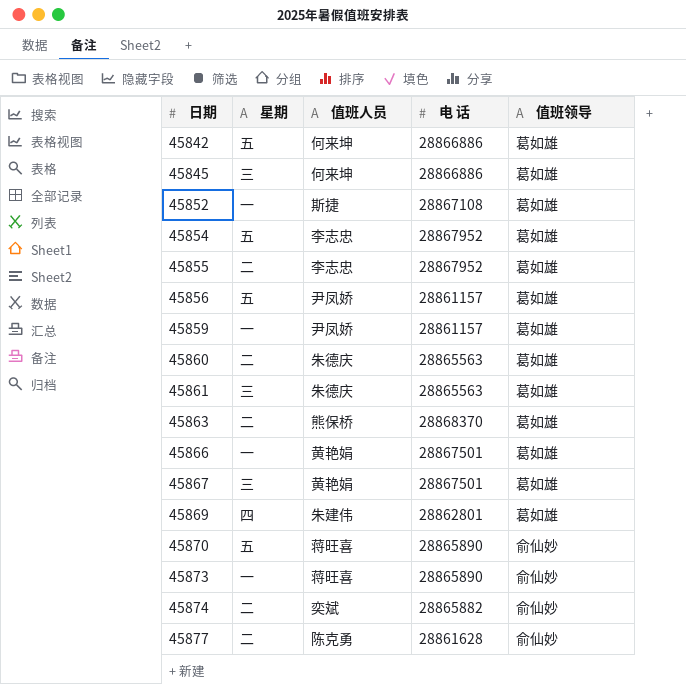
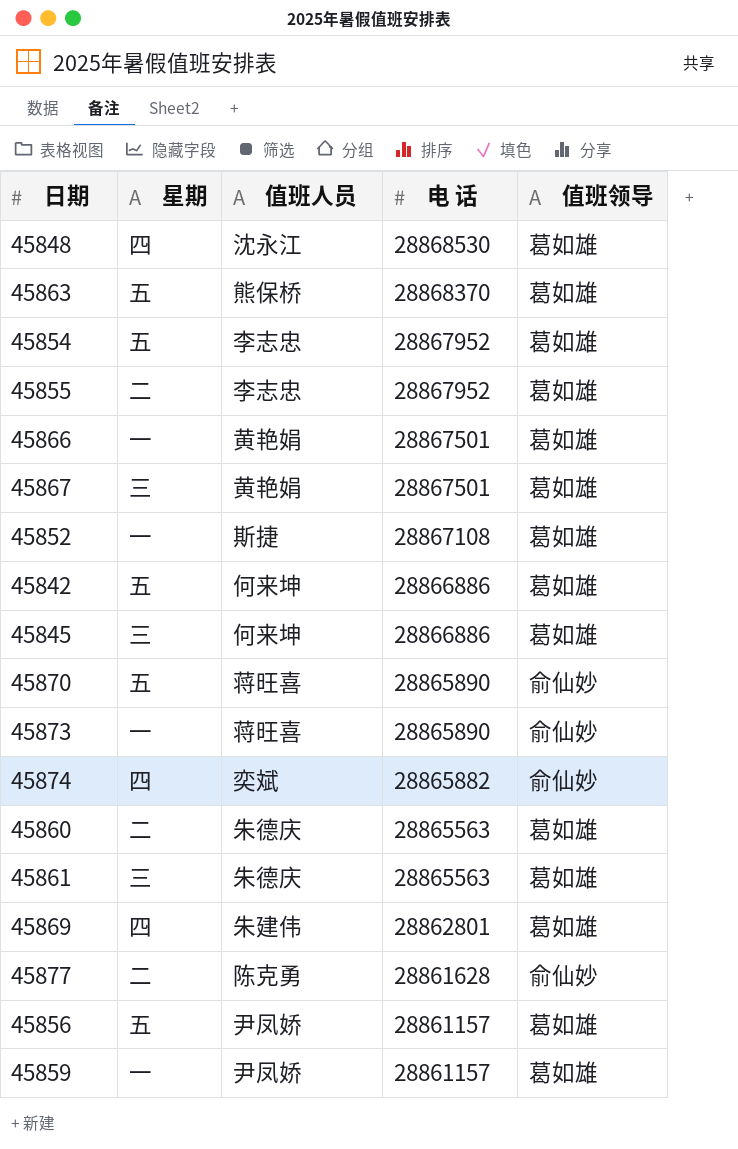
row order: 日期 ascending -> 电 话 descending
row 45848: none -> 四 | 沈永江 | 28868530 | 葛如雄
45863 | 星期: 二 -> 五
45874 | 星期: 二 -> 四

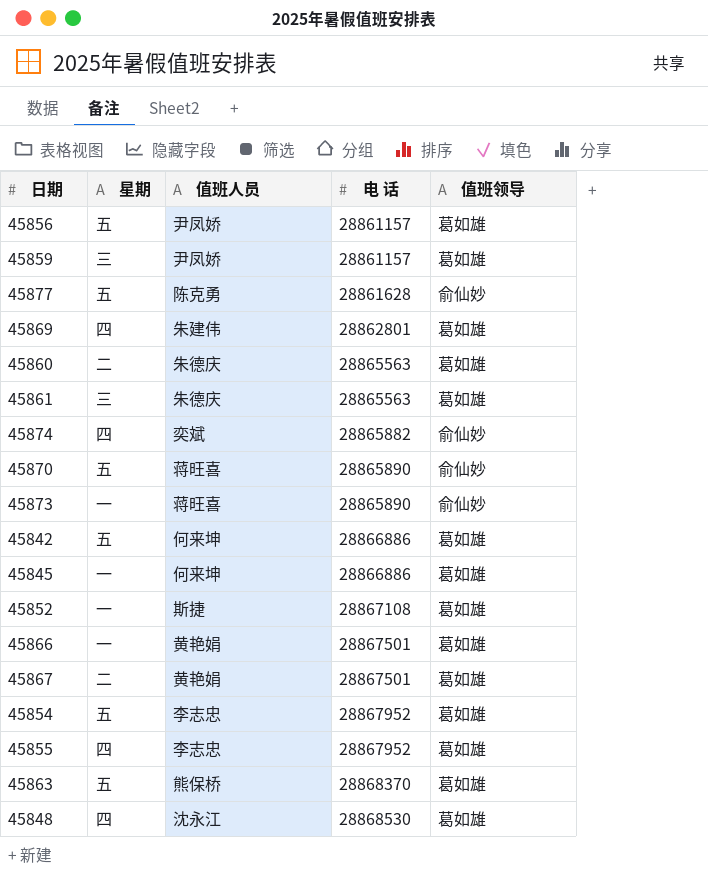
row order: 电 话 descending -> 电 话 ascending
45859 | 星期: 一 -> 三
45877 | 星期: 二 -> 五
45845 | 星期: 三 -> 一
45867 | 星期: 三 -> 二
45855 | 星期: 二 -> 四

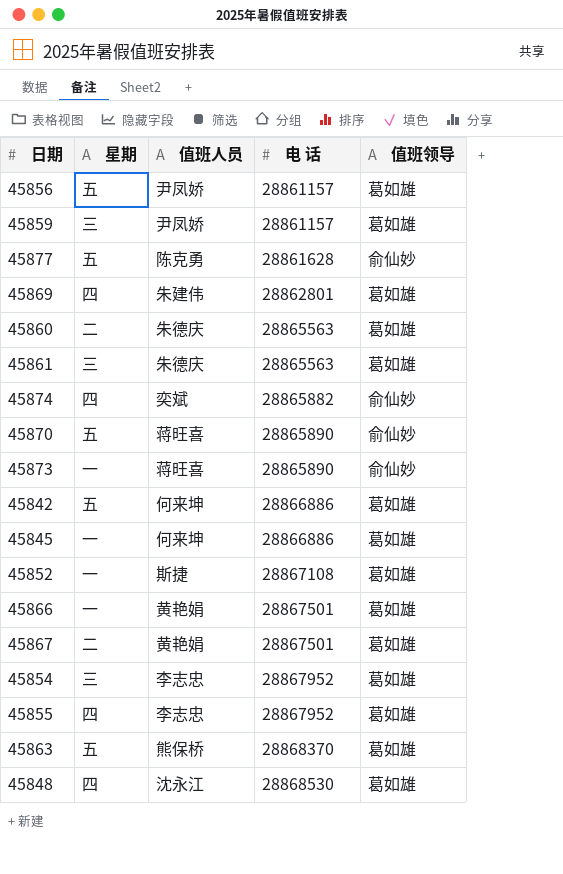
45854 | 星期: 五 -> 三

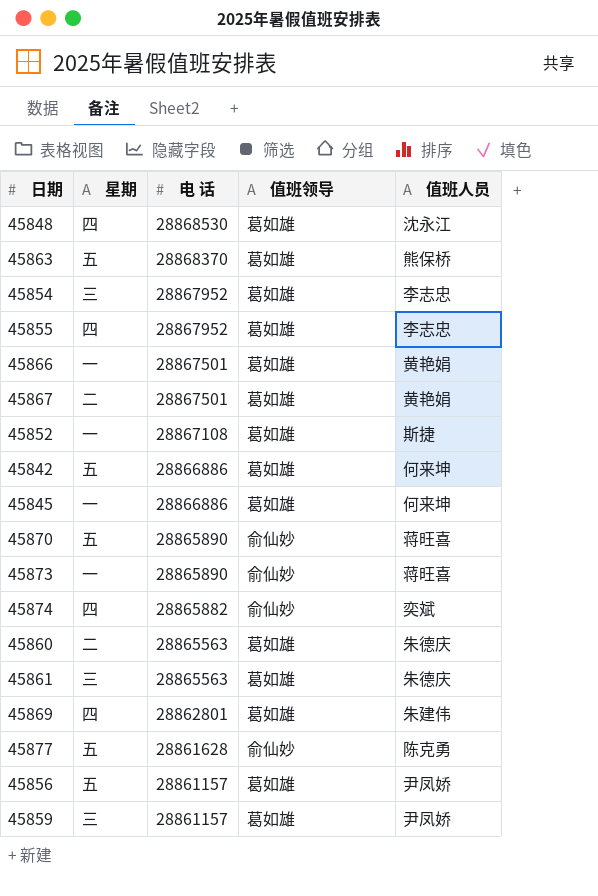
row order: 电 话 ascending -> 电 话 descending
column 值班人员 | position: 3 -> 5

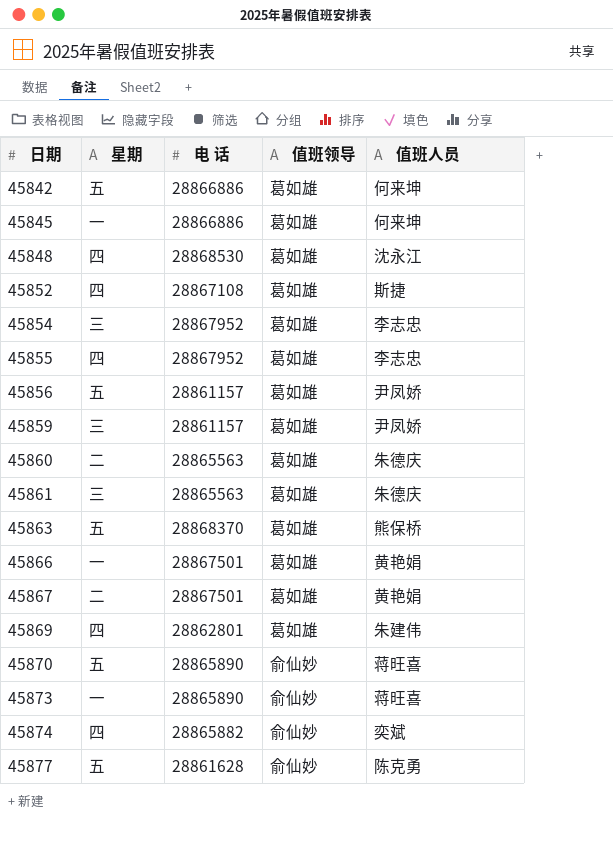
row order: 电 话 descending -> 日期 ascending
45852 | 星期: 一 -> 四

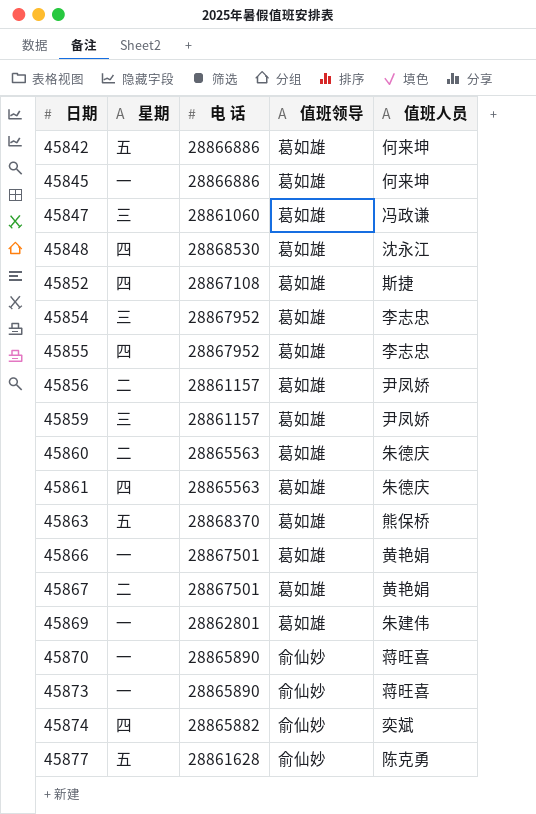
row 45847: none -> 三 | 28861060 | 葛如雄 | 冯政谦
45856 | 星期: 五 -> 二
45861 | 星期: 三 -> 四
45869 | 星期: 四 -> 一
45870 | 星期: 五 -> 一

